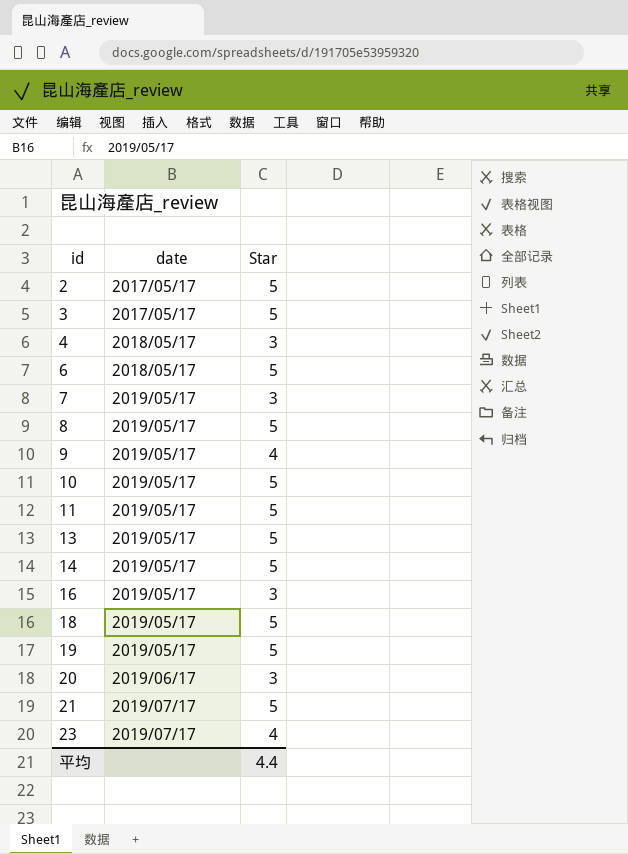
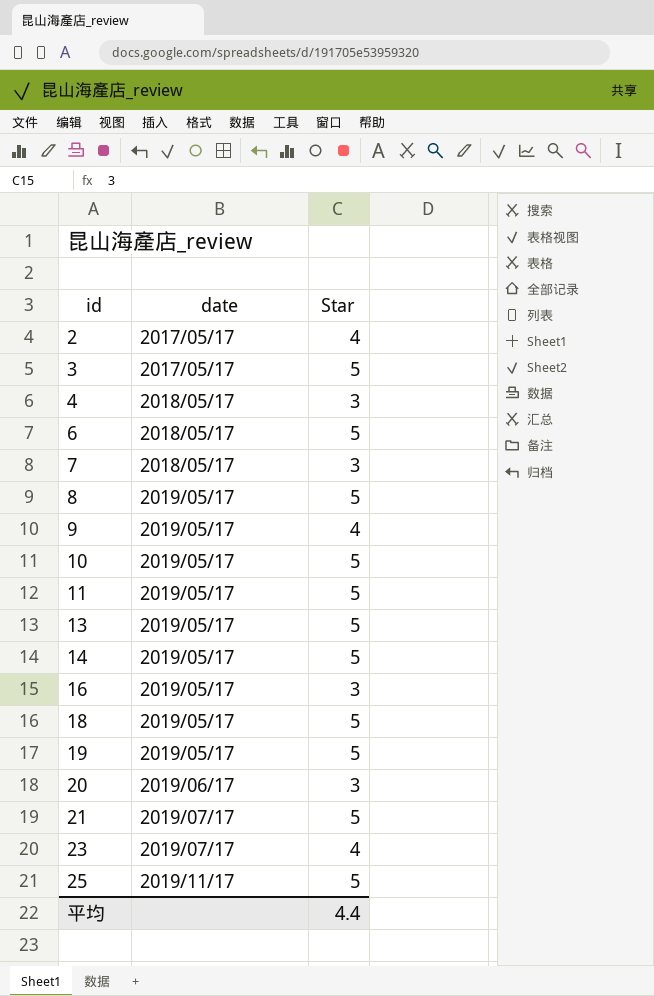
2 | Star: 5 -> 4
7 | date: 2019/05/17 -> 2018/05/17
row 25: none -> 2019/11/17 | 5

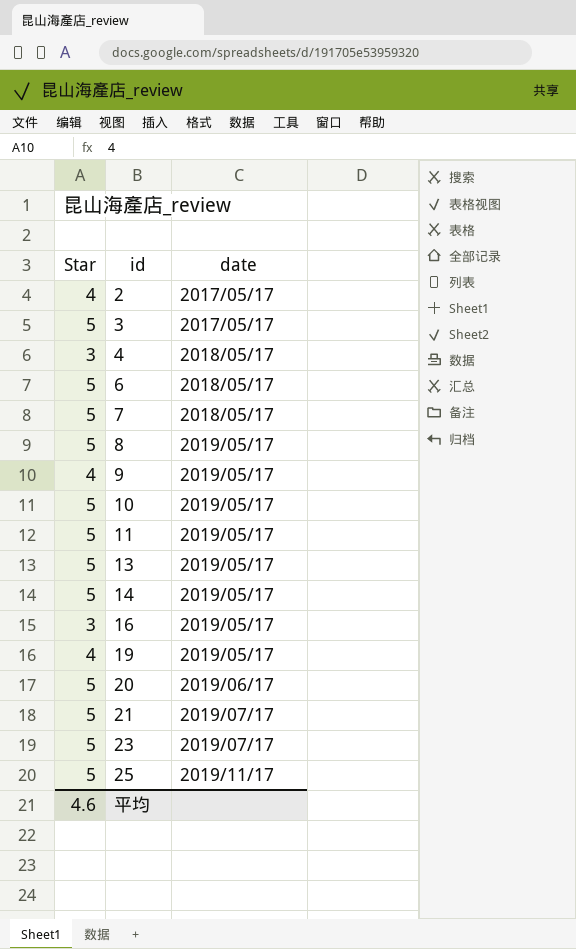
column Star | position: 3 -> 1
row 18: 2019/05/17 | 5 -> none
7 | Star: 3 -> 5
19 | Star: 5 -> 4
20 | Star: 3 -> 5
23 | Star: 4 -> 5
平均 | Star: 4.4 -> 4.6

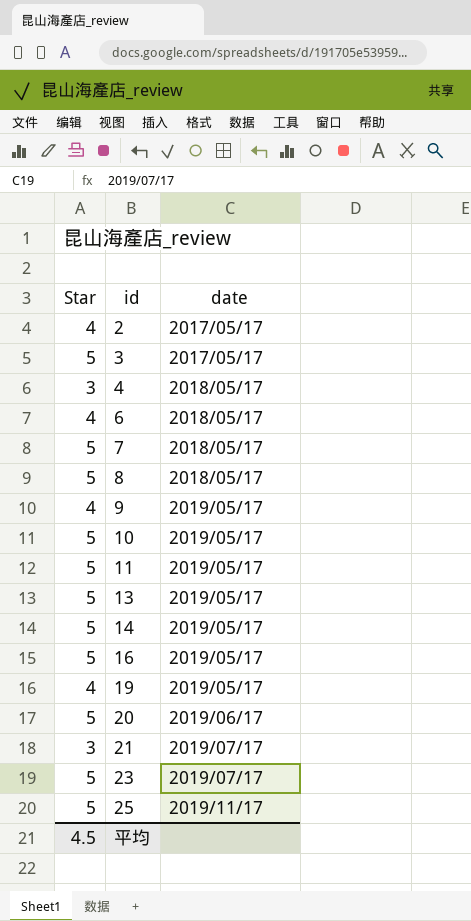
6 | Star: 5 -> 4
8 | date: 2019/05/17 -> 2018/05/17
16 | Star: 3 -> 5
21 | Star: 5 -> 3
平均 | Star: 4.6 -> 4.5

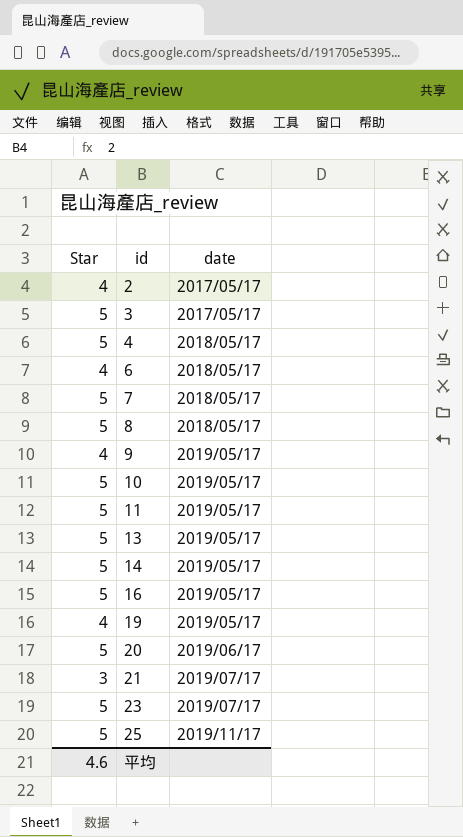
4 | Star: 3 -> 5
平均 | Star: 4.5 -> 4.6

